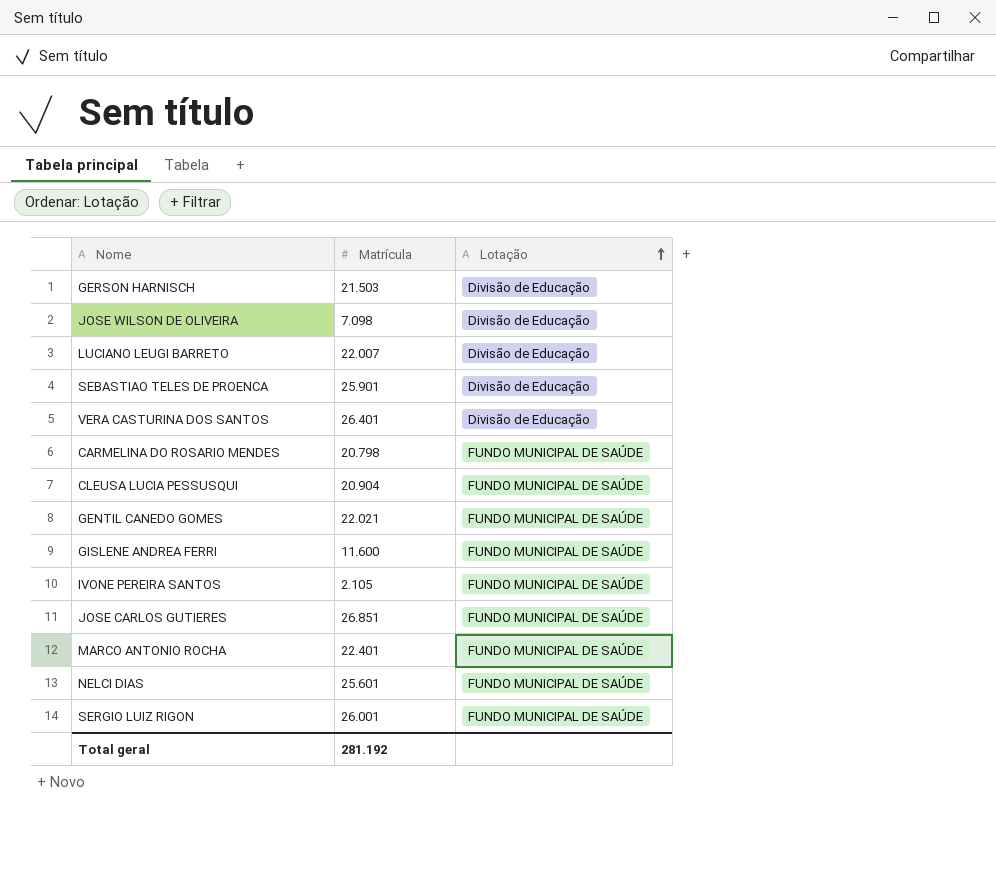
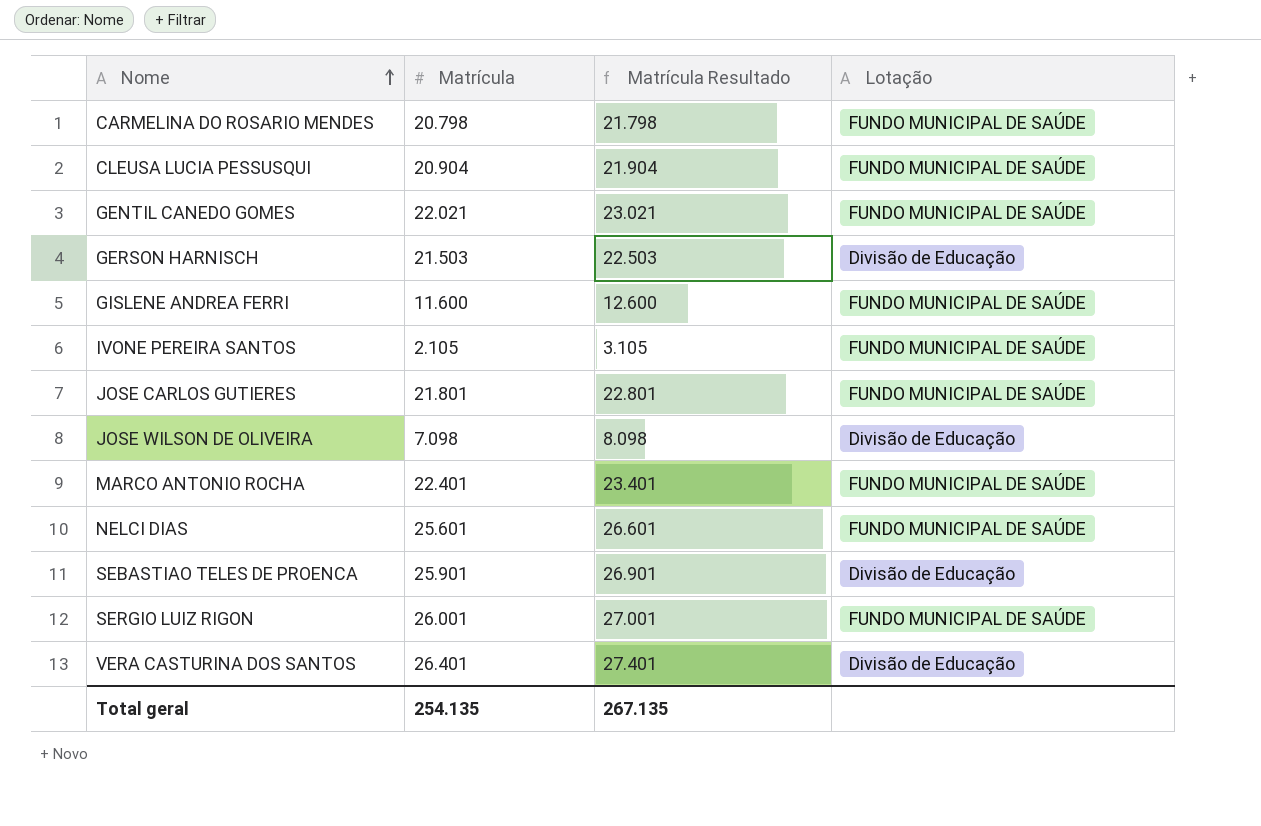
row order: Lotação ascending -> Nome ascending
column Matrícula Resultado | formula: none -> [Matrícula] + 1000
row LUCIANO LEUGI BARRETO: 22.007 | Divisão de Educação -> none
JOSE CARLOS GUTIERES | Matrícula: 26.851 -> 21.801
Total geral | Matrícula: 281.192 -> 254.135

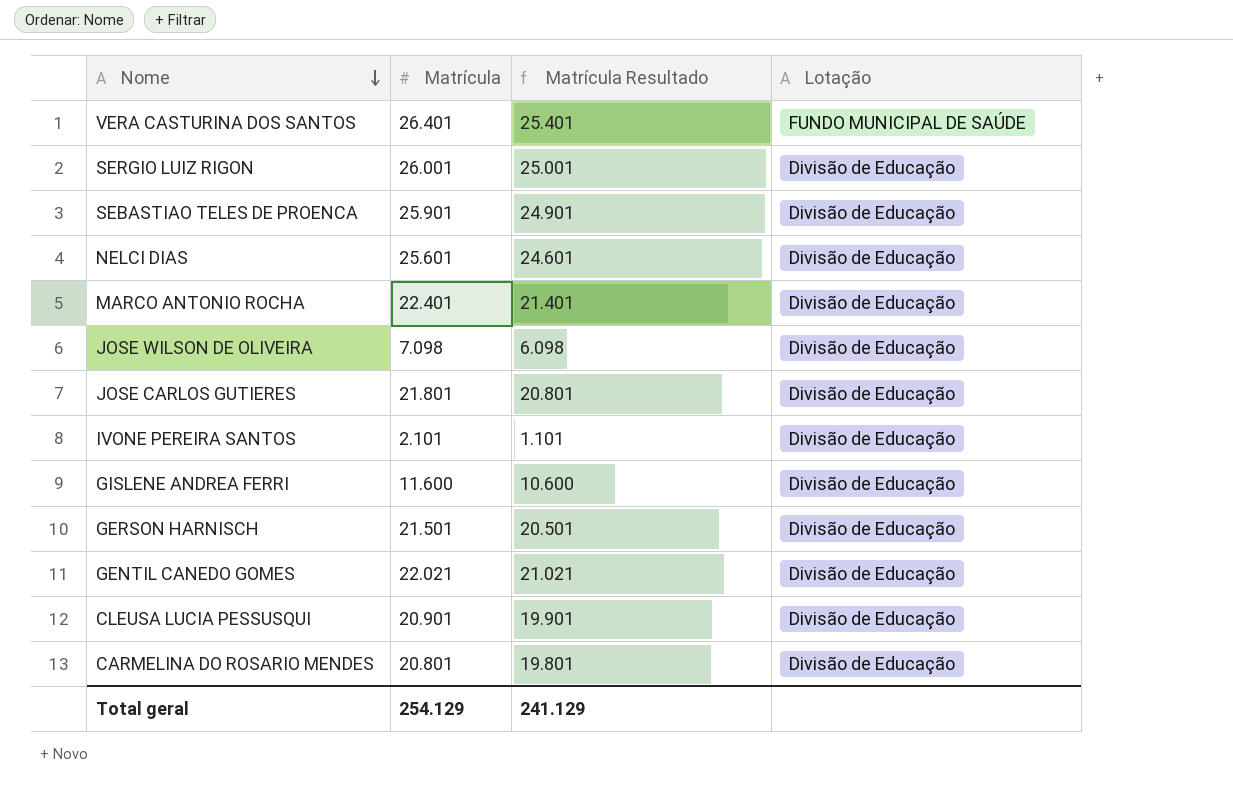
row order: Nome ascending -> Nome descending
column Matrícula Resultado | formula: [Matrícula] + 1000 -> [Matrícula] - 1000
VERA CASTURINA DOS SANTOS | Lotação: Divisão de Educação -> FUNDO MUNICIPAL DE SAÚDE
SERGIO LUIZ RIGON | Lotação: FUNDO MUNICIPAL DE SAÚDE -> Divisão de Educação
NELCI DIAS | Lotação: FUNDO MUNICIPAL DE SAÚDE -> Divisão de Educação
MARCO ANTONIO ROCHA | Lotação: FUNDO MUNICIPAL DE SAÚDE -> Divisão de Educação
JOSE CARLOS GUTIERES | Lotação: FUNDO MUNICIPAL DE SAÚDE -> Divisão de Educação
IVONE PEREIRA SANTOS | Matrícula: 2.105 -> 2.101
IVONE PEREIRA SANTOS | Lotação: FUNDO MUNICIPAL DE SAÚDE -> Divisão de Educação
GISLENE ANDREA FERRI | Lotação: FUNDO MUNICIPAL DE SAÚDE -> Divisão de Educação
GERSON HARNISCH | Matrícula: 21.503 -> 21.501
GENTIL CANEDO GOMES | Lotação: FUNDO MUNICIPAL DE SAÚDE -> Divisão de Educação
CLEUSA LUCIA PESSUSQUI | Matrícula: 20.904 -> 20.901
CLEUSA LUCIA PESSUSQUI | Lotação: FUNDO MUNICIPAL DE SAÚDE -> Divisão de Educação
CARMELINA DO ROSARIO MENDES | Matrícula: 20.798 -> 20.801
CARMELINA DO ROSARIO MENDES | Lotação: FUNDO MUNICIPAL DE SAÚDE -> Divisão de Educação
Total geral | Matrícula: 254.135 -> 254.129
Total geral | Matrícula Resultado: 267.135 -> 241.129

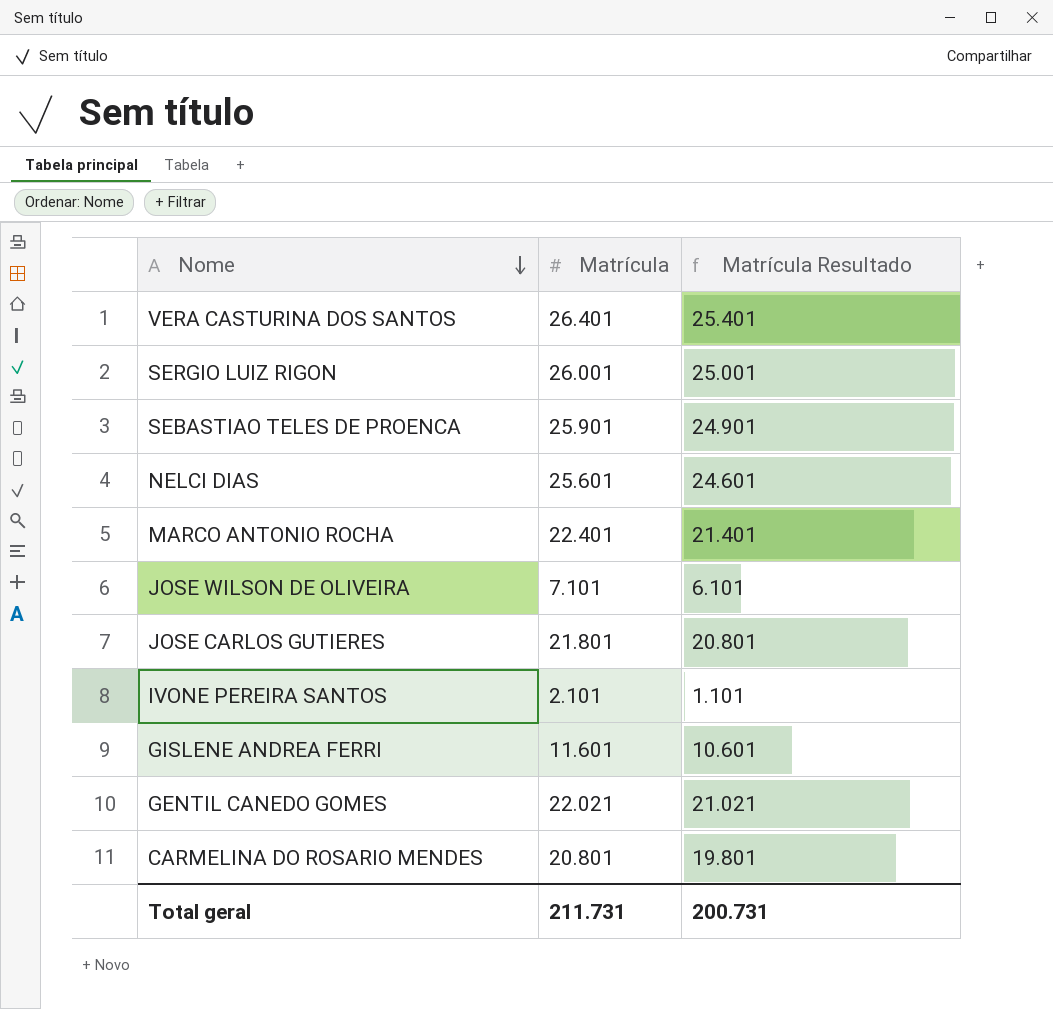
column Lotação | position: 4 -> none
row GERSON HARNISCH: 21.501 | 20.501 | Divisão de Educação -> none
row CLEUSA LUCIA PESSUSQUI: 20.901 | 19.901 | Divisão de Educação -> none
JOSE WILSON DE OLIVEIRA | Matrícula: 7.098 -> 7.101
JOSE WILSON DE OLIVEIRA | Matrícula Resultado: 6.098 -> 6.101
GISLENE ANDREA FERRI | Matrícula: 11.600 -> 11.601
GISLENE ANDREA FERRI | Matrícula Resultado: 10.600 -> 10.601
Total geral | Matrícula: 254.129 -> 211.731
Total geral | Matrícula Resultado: 241.129 -> 200.731

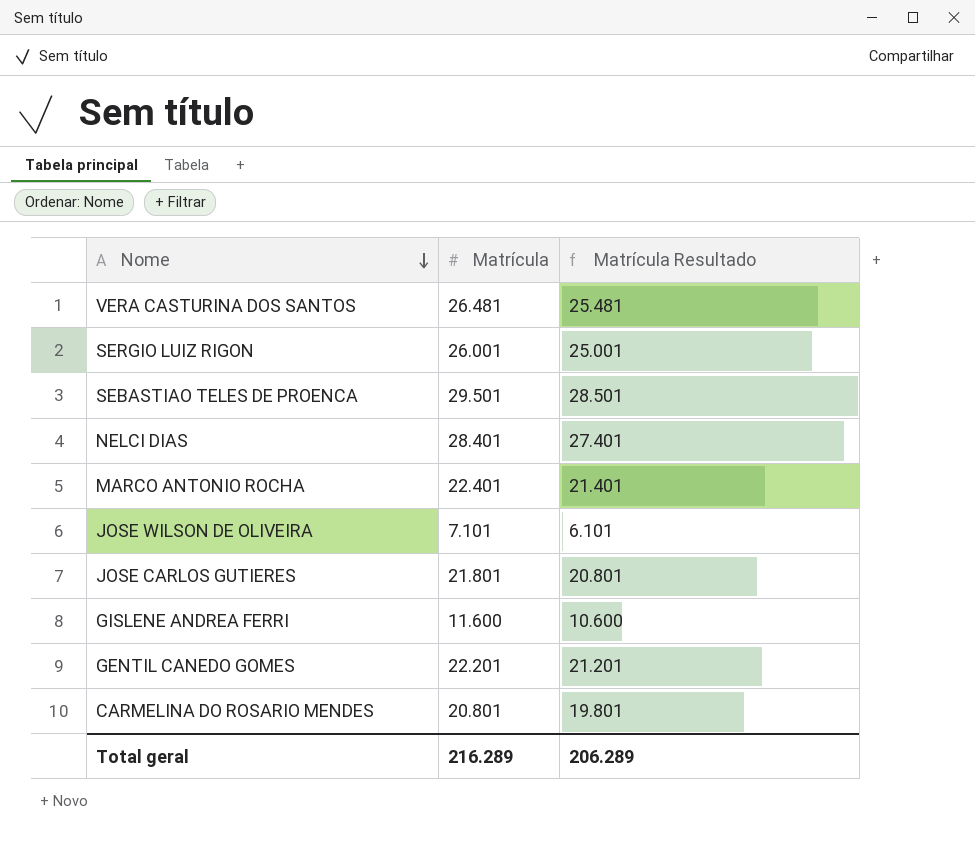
row IVONE PEREIRA SANTOS: 2.101 | 1.101 -> none
VERA CASTURINA DOS SANTOS | Matrícula: 26.401 -> 26.481
VERA CASTURINA DOS SANTOS | Matrícula Resultado: 25.401 -> 25.481
SEBASTIAO TELES DE PROENCA | Matrícula: 25.901 -> 29.501
SEBASTIAO TELES DE PROENCA | Matrícula Resultado: 24.901 -> 28.501
NELCI DIAS | Matrícula: 25.601 -> 28.401
NELCI DIAS | Matrícula Resultado: 24.601 -> 27.401
GISLENE ANDREA FERRI | Matrícula: 11.601 -> 11.600
GISLENE ANDREA FERRI | Matrícula Resultado: 10.601 -> 10.600
GENTIL CANEDO GOMES | Matrícula: 22.021 -> 22.201
GENTIL CANEDO GOMES | Matrícula Resultado: 21.021 -> 21.201
Total geral | Matrícula: 211.731 -> 216.289
Total geral | Matrícula Resultado: 200.731 -> 206.289

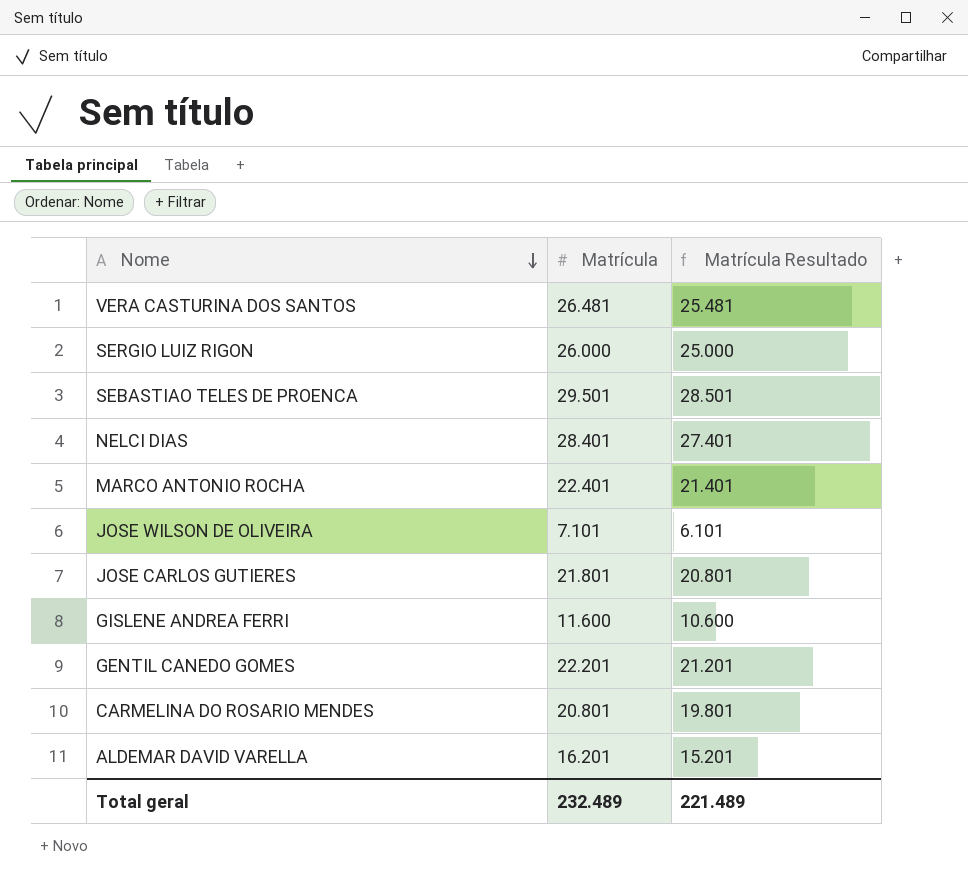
SERGIO LUIZ RIGON | Matrícula: 26.001 -> 26.000
SERGIO LUIZ RIGON | Matrícula Resultado: 25.001 -> 25.000
row ALDEMAR DAVID VARELLA: none -> 16.201 | 15.201
Total geral | Matrícula: 216.289 -> 232.489
Total geral | Matrícula Resultado: 206.289 -> 221.489

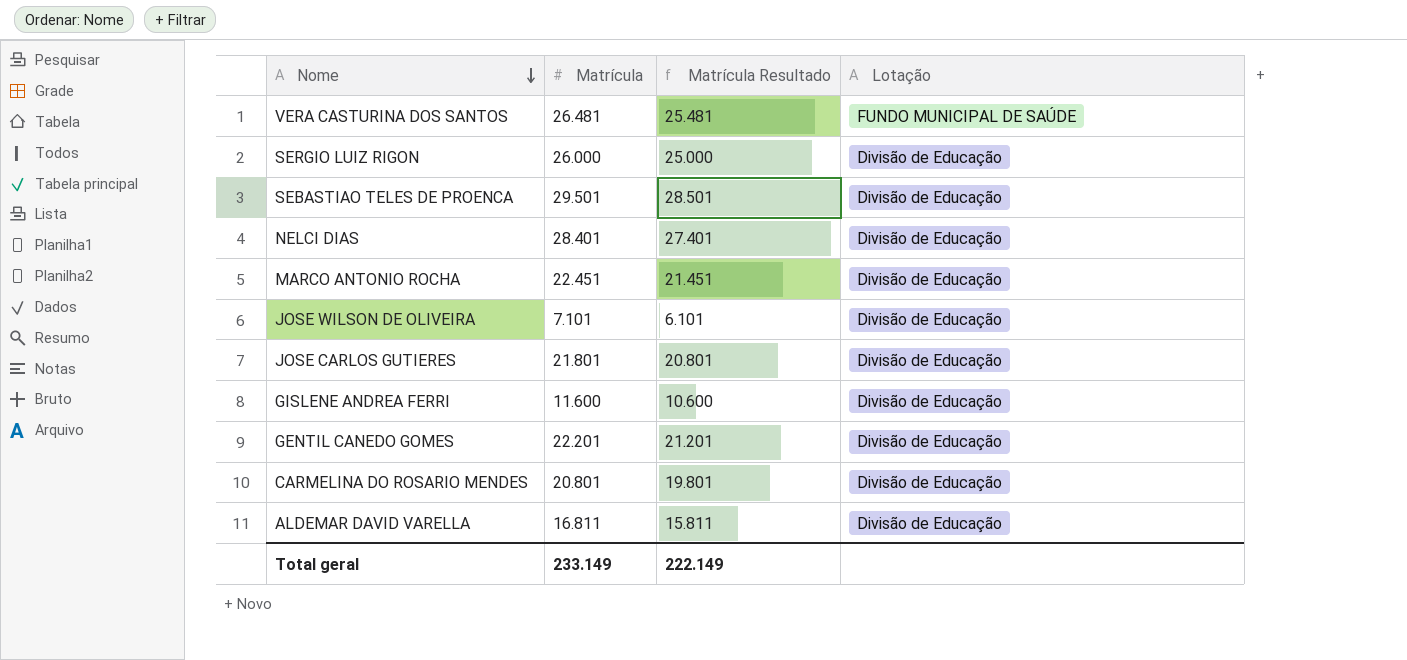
column Lotação | position: none -> 4
MARCO ANTONIO ROCHA | Matrícula: 22.401 -> 22.451
MARCO ANTONIO ROCHA | Matrícula Resultado: 21.401 -> 21.451
ALDEMAR DAVID VARELLA | Matrícula: 16.201 -> 16.811
ALDEMAR DAVID VARELLA | Matrícula Resultado: 15.201 -> 15.811
Total geral | Matrícula: 232.489 -> 233.149
Total geral | Matrícula Resultado: 221.489 -> 222.149

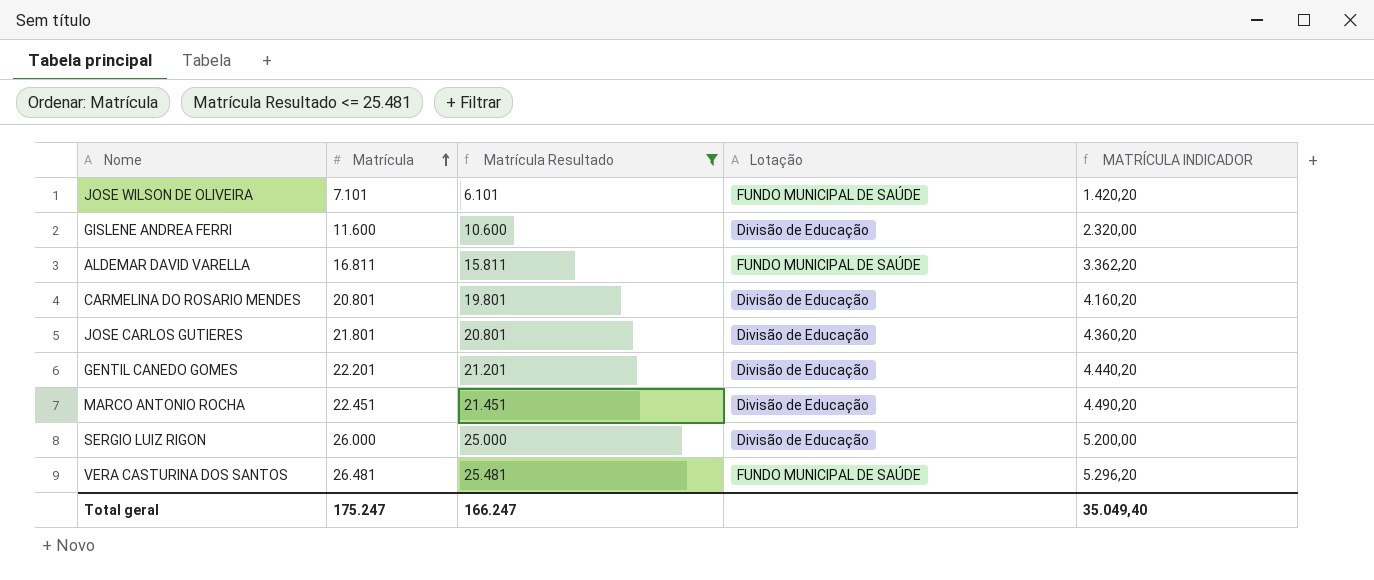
filter: none -> Matrícula Resultado <= 25.481
row order: Nome descending -> Matrícula ascending
column MATRÍCULA INDICADOR | formula: none -> [Matrícula] * 0,2
JOSE WILSON DE OLIVEIRA | Lotação: Divisão de Educação -> FUNDO MUNICIPAL DE SAÚDE
ALDEMAR DAVID VARELLA | Lotação: Divisão de Educação -> FUNDO MUNICIPAL DE SAÚDE
Total geral | Matrícula: 233.149 -> 175.247
Total geral | Matrícula Resultado: 222.149 -> 166.247

